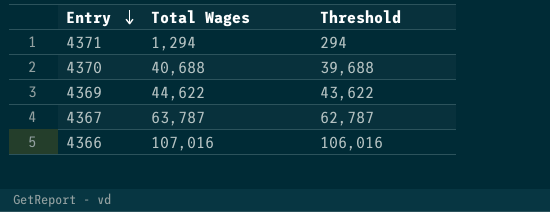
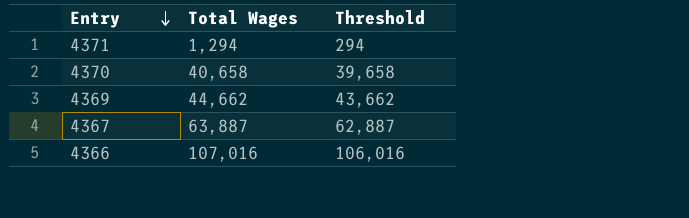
4370 | Total Wages: 40,688 -> 40,658
4370 | Threshold: 39,688 -> 39,658
4369 | Total Wages: 44,622 -> 44,662
4369 | Threshold: 43,622 -> 43,662
4367 | Total Wages: 63,787 -> 63,887
4367 | Threshold: 62,787 -> 62,887

